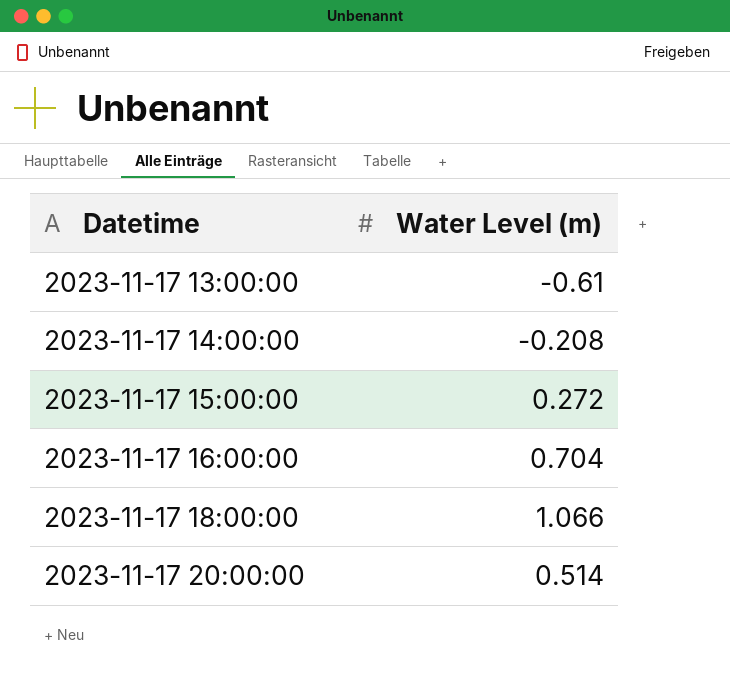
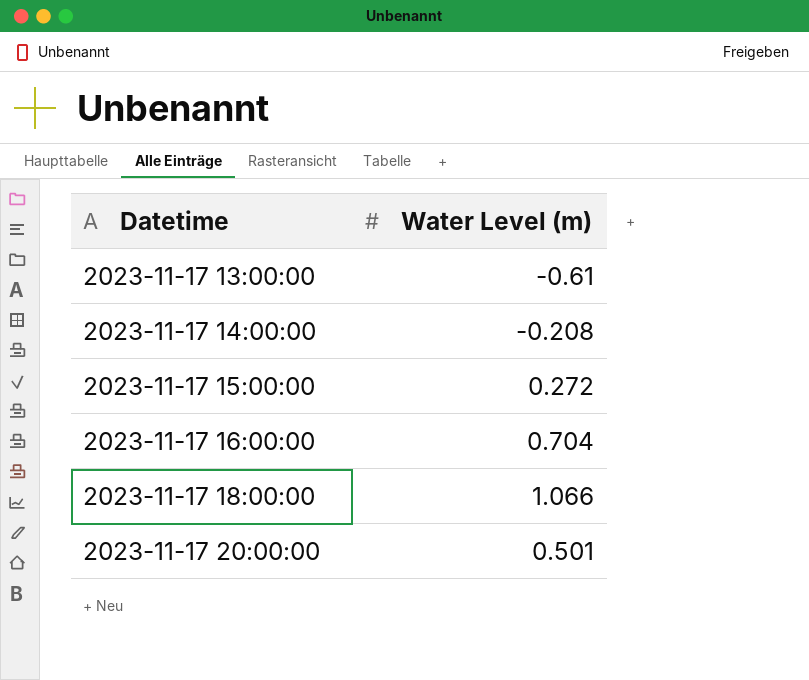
2023-11-17 20:00:00 | Water Level (m): 0.514 -> 0.501

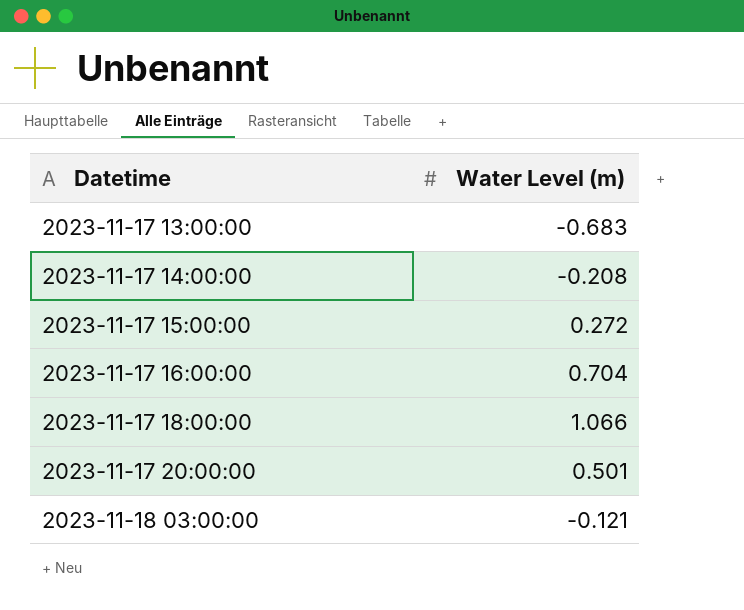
2023-11-17 13:00:00 | Water Level (m): -0.61 -> -0.683
row 2023-11-18 03:00:00: none -> -0.121

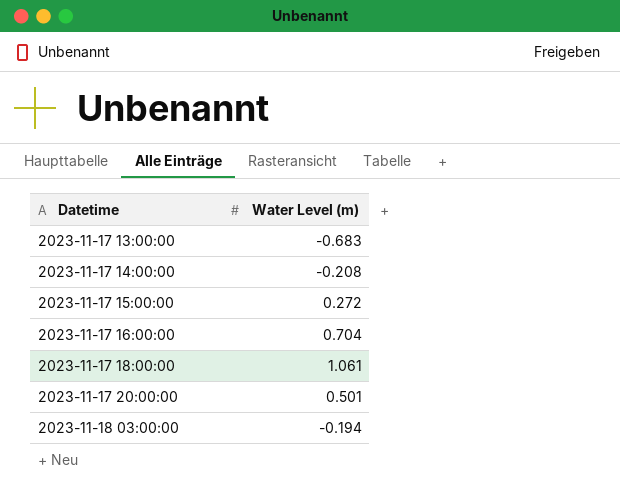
2023-11-17 18:00:00 | Water Level (m): 1.066 -> 1.061
2023-11-18 03:00:00 | Water Level (m): -0.121 -> -0.194

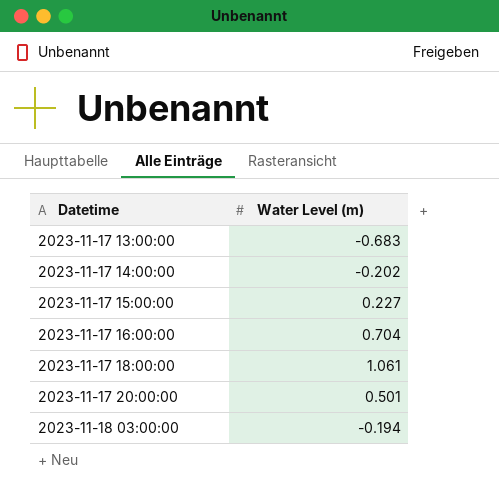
2023-11-17 14:00:00 | Water Level (m): -0.208 -> -0.202
2023-11-17 15:00:00 | Water Level (m): 0.272 -> 0.227

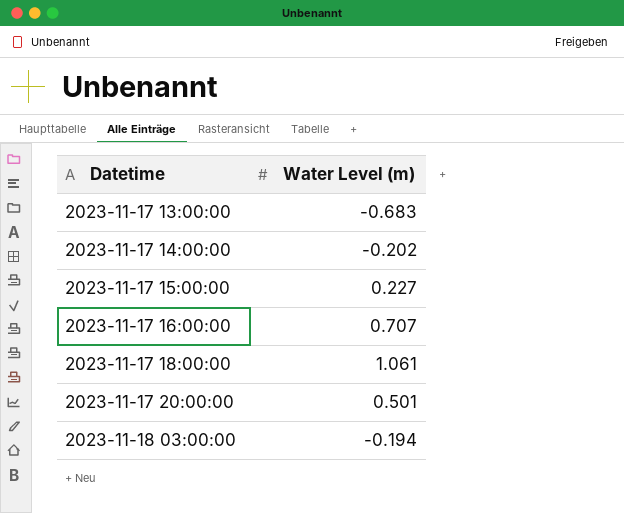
2023-11-17 16:00:00 | Water Level (m): 0.704 -> 0.707

